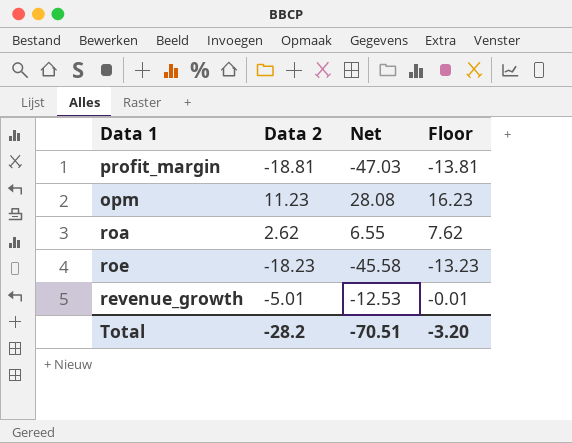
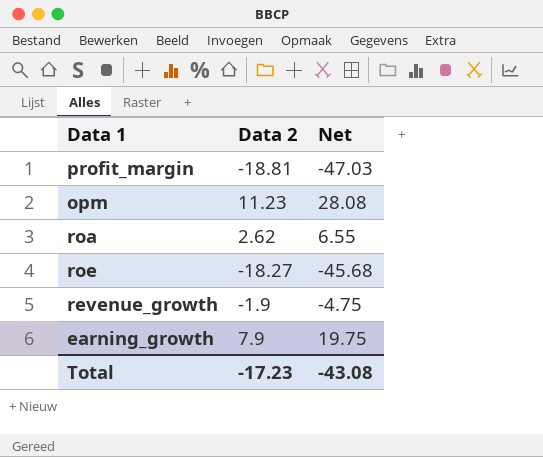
column Floor | formula: [Data 2] + 5 -> none
roe | Data 2: -18.23 -> -18.27
roe | Net: -45.58 -> -45.68
revenue_growth | Data 2: -5.01 -> -1.9
revenue_growth | Net: -12.53 -> -4.75
row earning_growth: none -> 7.9 | 19.75
Total | Data 2: -28.2 -> -17.23
Total | Net: -70.51 -> -43.08

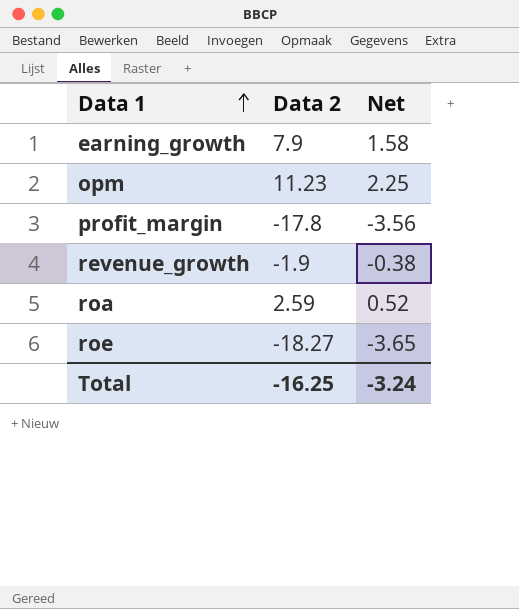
row order: none -> Data 1 ascending
column Net | formula: [Data 2] * 2.5 -> [Data 2] * 0.2
profit_margin | Data 2: -18.81 -> -17.8
roa | Data 2: 2.62 -> 2.59
Total | Data 2: -17.23 -> -16.25
Total | Net: -43.08 -> -3.24

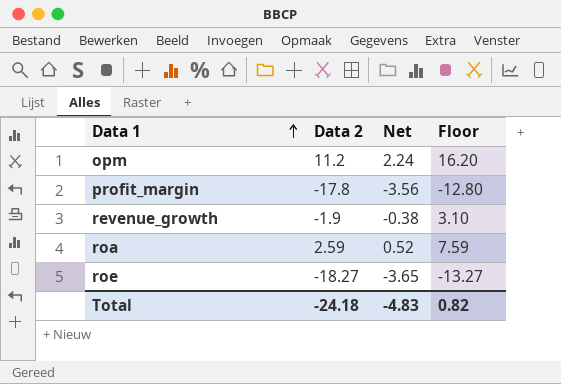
column Floor | formula: none -> [Data 2] + 5
row earning_growth: 7.9 | 1.58 -> none
opm | Data 2: 11.23 -> 11.2
opm | Net: 2.25 -> 2.24
Total | Data 2: -16.25 -> -24.18
Total | Net: -3.24 -> -4.83

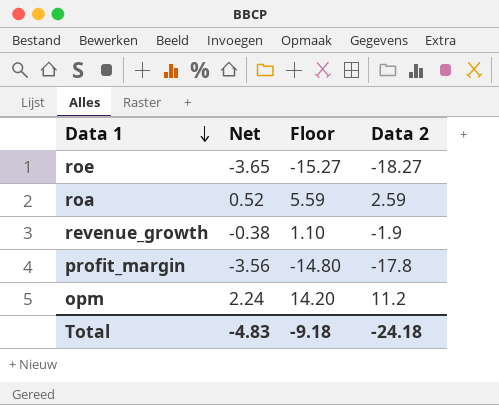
row order: Data 1 ascending -> Data 1 descending
column Floor | formula: [Data 2] + 5 -> [Data 2] + 3
column Data 2 | position: 2 -> 4
Total | Floor: 0.82 -> -9.18

